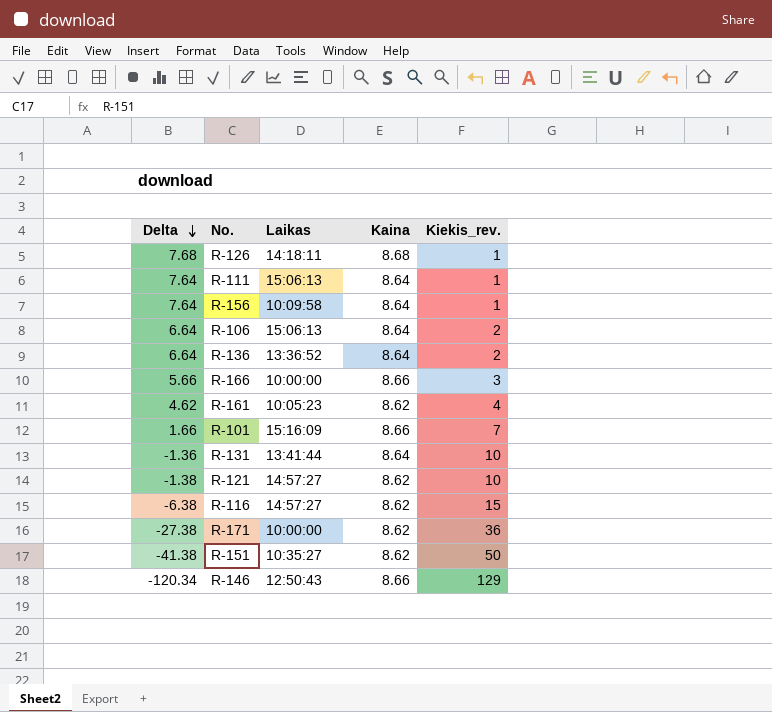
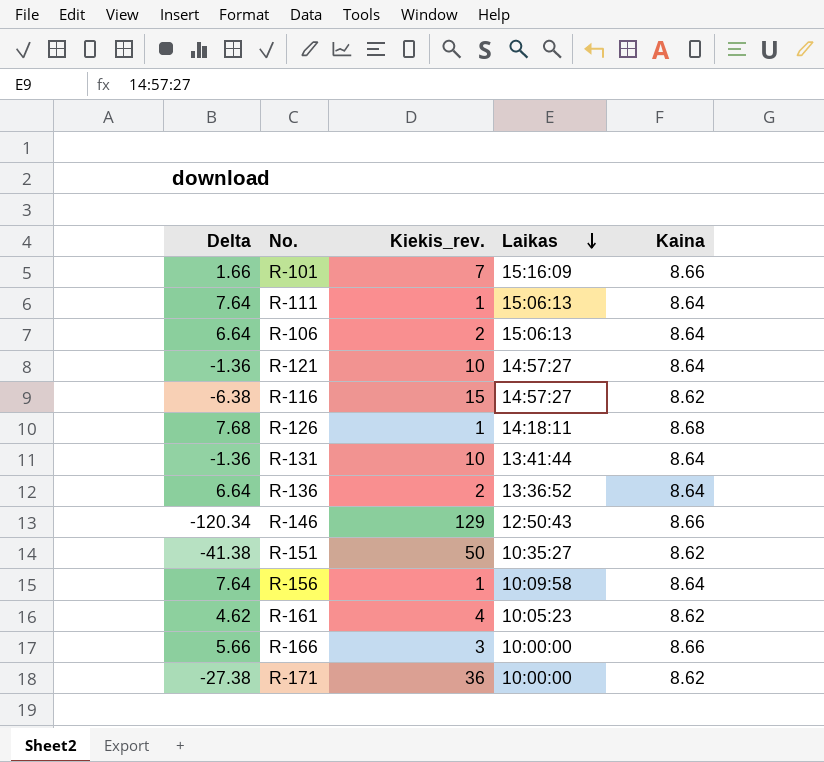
row order: Delta descending -> Laikas descending
column Kiekis_rev. | position: 5 -> 3
R-121 | Delta: -1.38 -> -1.36
R-121 | Kaina: 8.62 -> 8.64

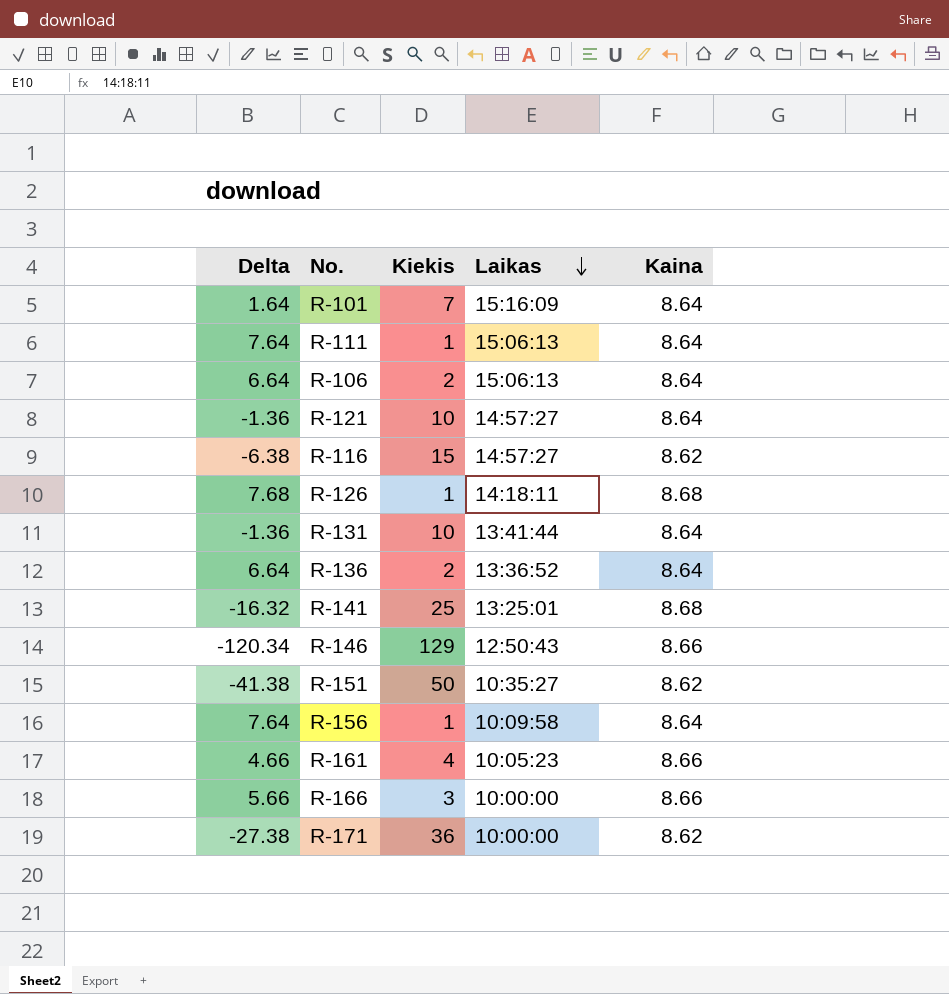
column name: Kiekis_rev. -> Kiekis
R-101 | Delta: 1.66 -> 1.64
R-101 | Kaina: 8.66 -> 8.64
row R-141: none -> -16.32 | 25 | 13:25:01 | 8.68
R-161 | Delta: 4.62 -> 4.66
R-161 | Kaina: 8.62 -> 8.66

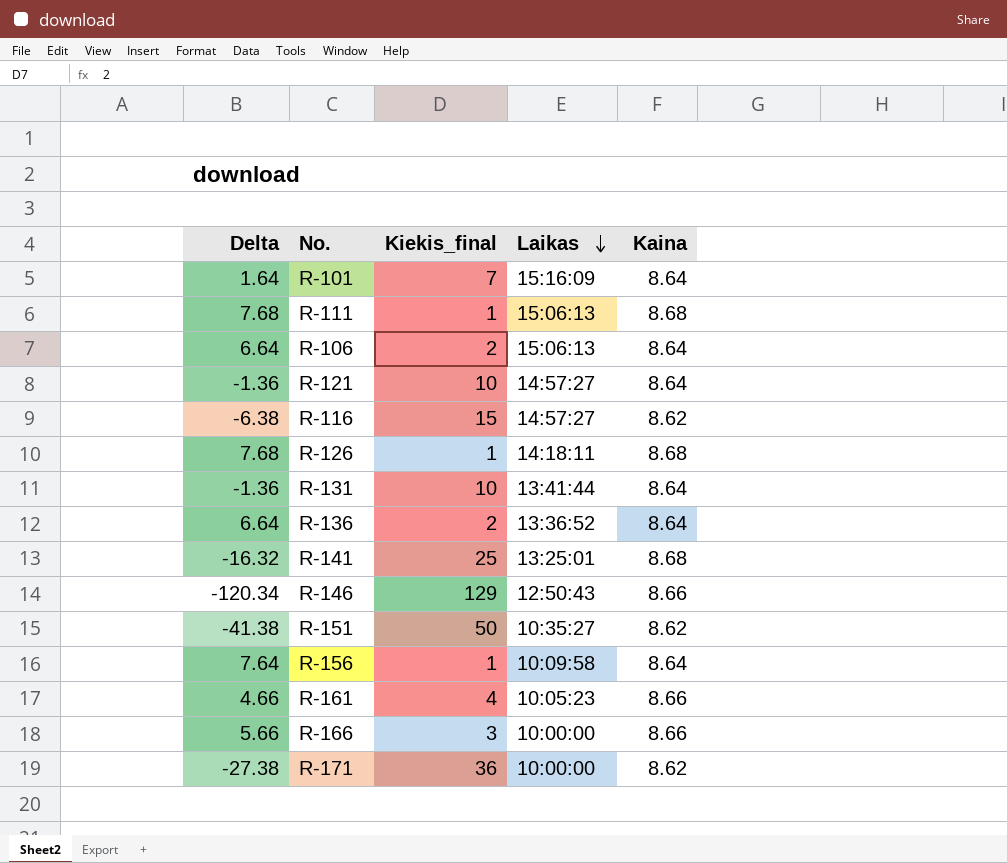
column name: Kiekis -> Kiekis_final
R-111 | Delta: 7.64 -> 7.68
R-111 | Kaina: 8.64 -> 8.68

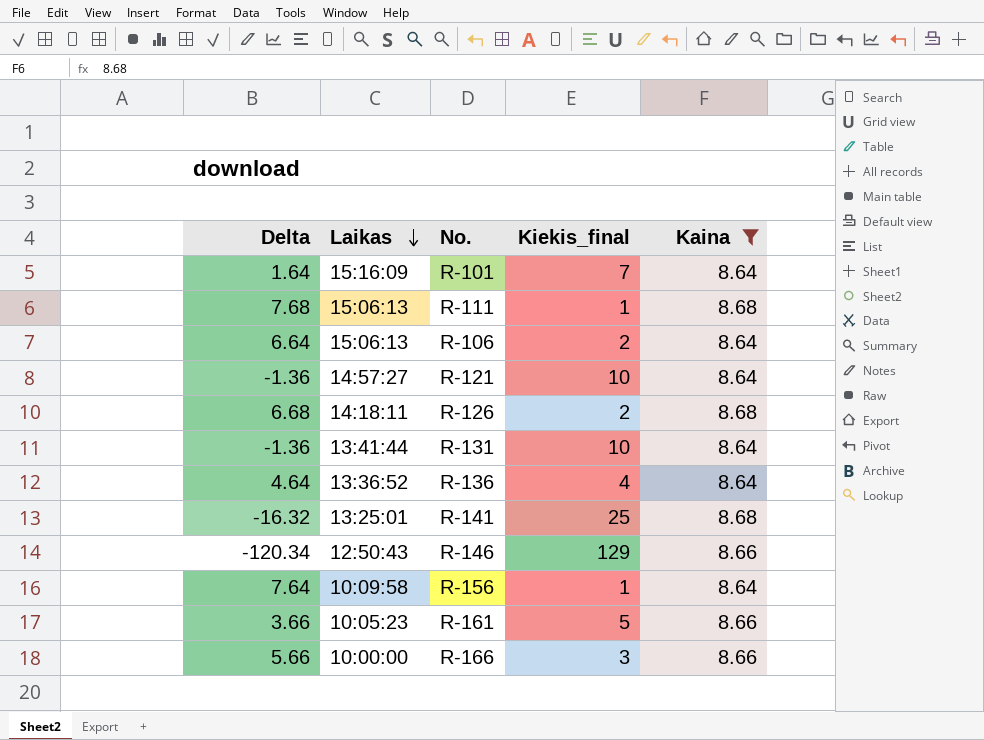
filter: none -> Kaina != 8.62
column Laikas | position: 4 -> 2
R-126 | Delta: 7.68 -> 6.68
R-126 | Kiekis_final: 1 -> 2
R-136 | Delta: 6.64 -> 4.64
R-136 | Kiekis_final: 2 -> 4
R-161 | Delta: 4.66 -> 3.66
R-161 | Kiekis_final: 4 -> 5

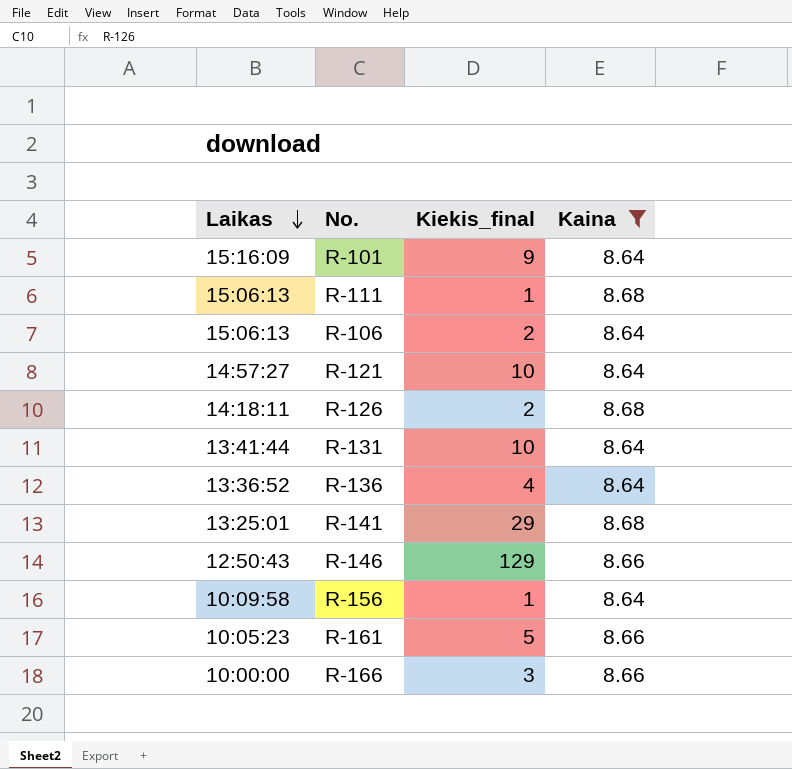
column Delta | formula: [Kaina] - [Kiekis_final] -> none
R-101 | Kiekis_final: 7 -> 9
R-141 | Kiekis_final: 25 -> 29

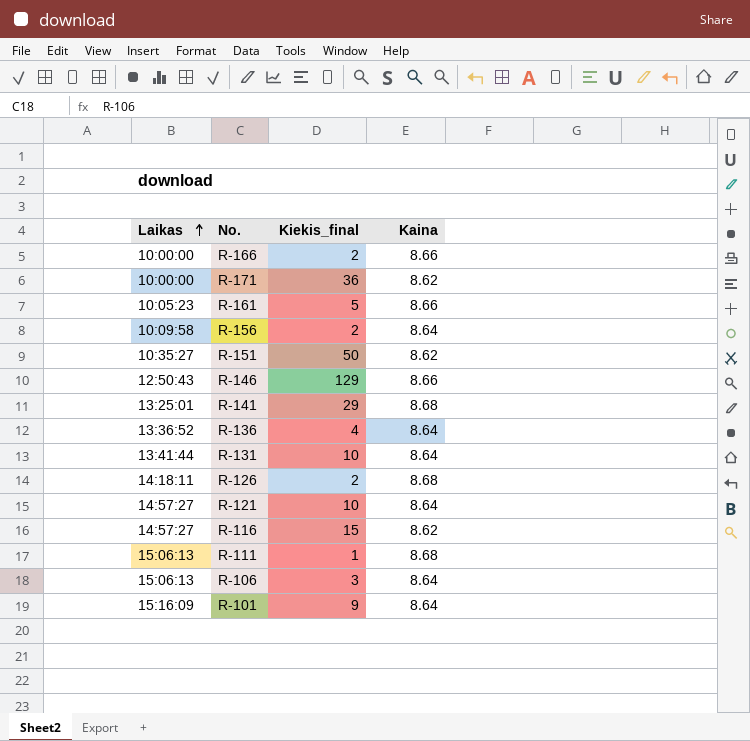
filter: Kaina != 8.62 -> none
row order: Laikas descending -> Laikas ascending
R-166 | Kiekis_final: 3 -> 2
R-156 | Kiekis_final: 1 -> 2
R-106 | Kiekis_final: 2 -> 3

